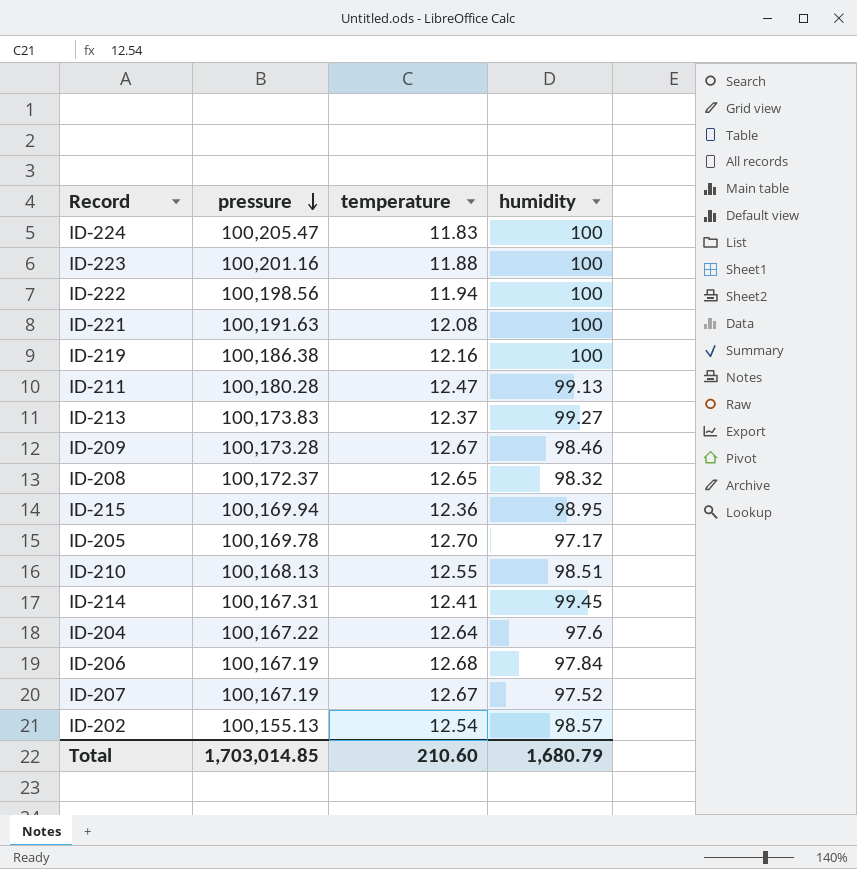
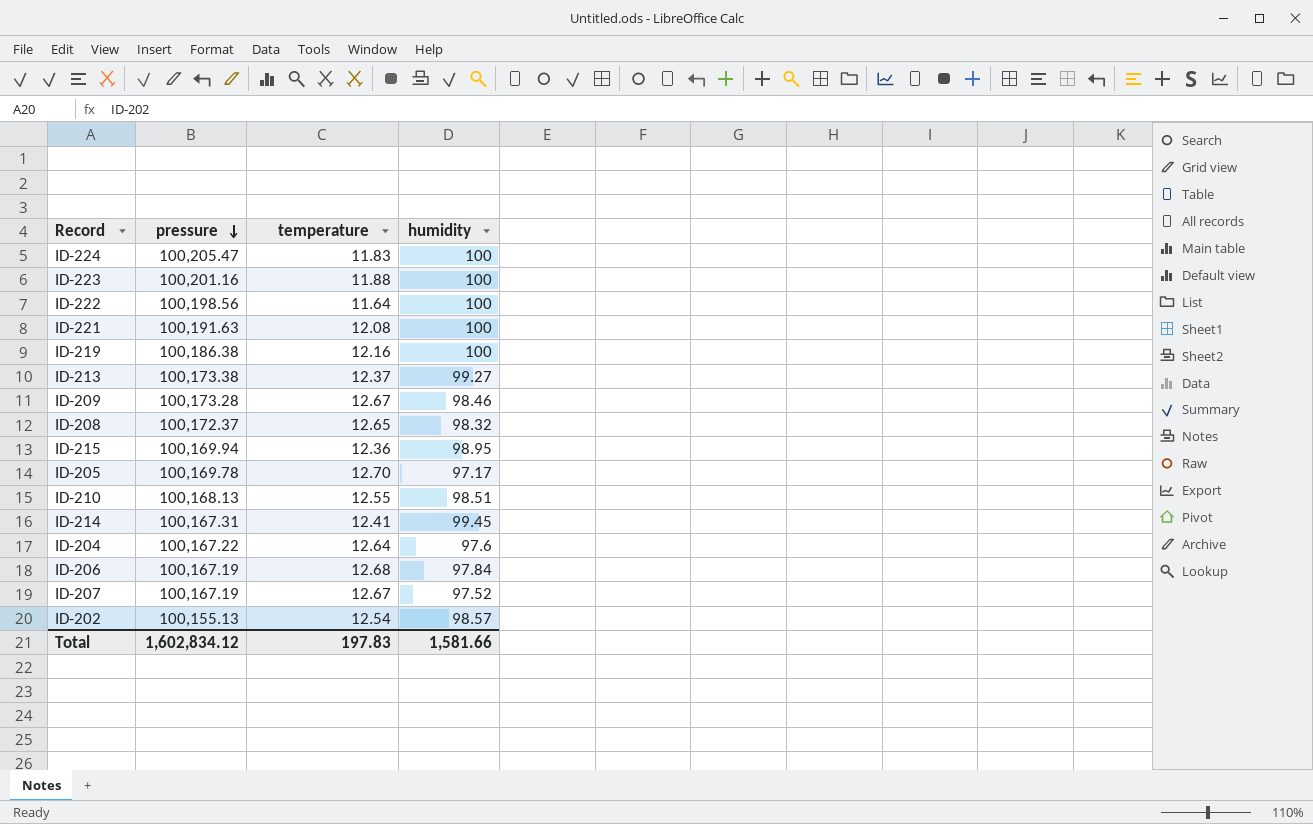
row ID-211: 100,180.28 | 12.47 | 99.13 -> none
ID-222 | temperature: 11.94 -> 11.64
ID-213 | pressure: 100,173.83 -> 100,173.38
Total | pressure: 1,703,014.85 -> 1,602,834.12
Total | temperature: 210.60 -> 197.83
Total | humidity: 1,680.79 -> 1,581.66

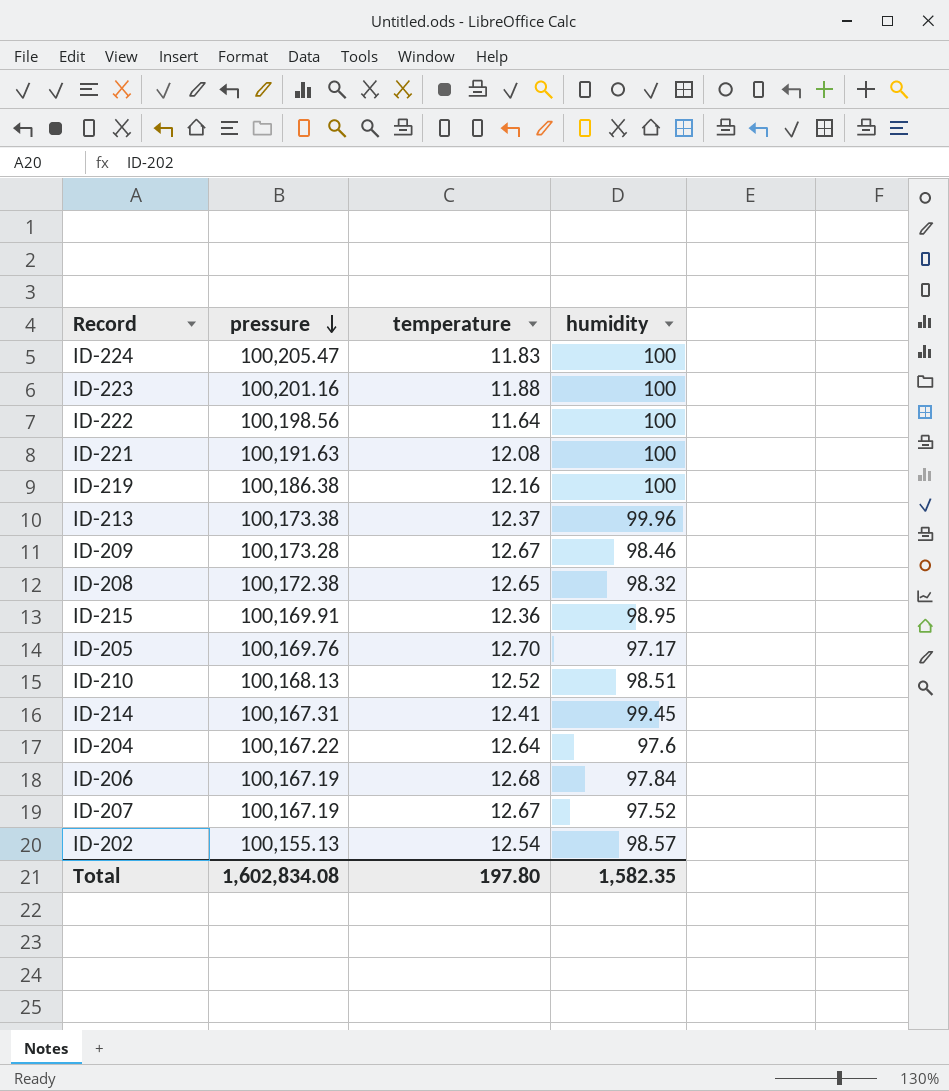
ID-213 | humidity: 99.27 -> 99.96
ID-208 | pressure: 100,172.37 -> 100,172.38
ID-215 | pressure: 100,169.94 -> 100,169.91
ID-205 | pressure: 100,169.78 -> 100,169.76
ID-210 | temperature: 12.55 -> 12.52
Total | pressure: 1,602,834.12 -> 1,602,834.08
Total | temperature: 197.83 -> 197.80
Total | humidity: 1,581.66 -> 1,582.35

